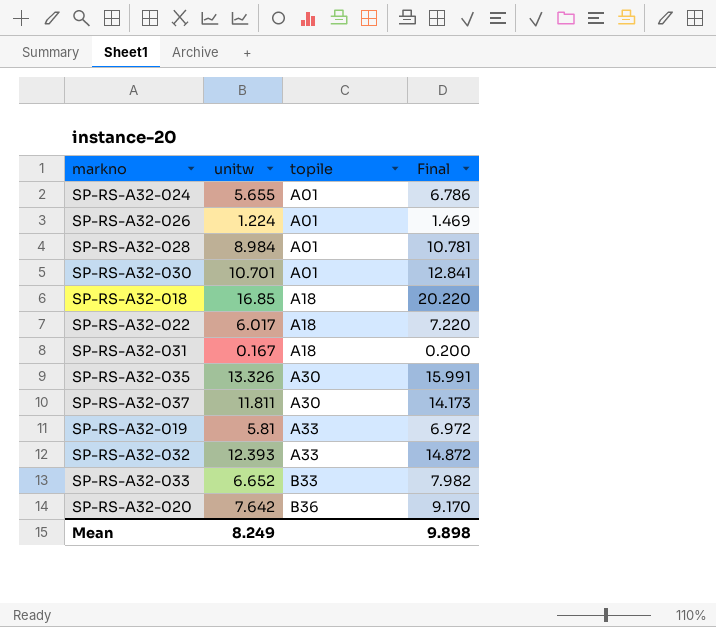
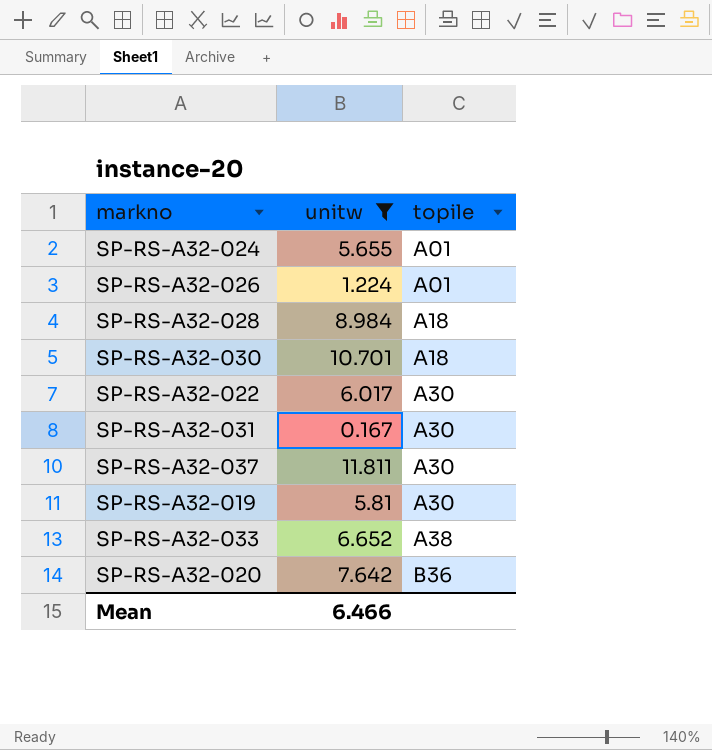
filter: none -> unitw <= 11.811
column Final | formula: [unitw] * 1.2 -> none
SP-RS-A32-028 | topile: A01 -> A18
SP-RS-A32-030 | topile: A01 -> A18
SP-RS-A32-022 | topile: A18 -> A30
SP-RS-A32-031 | topile: A18 -> A30
SP-RS-A32-019 | topile: A33 -> A30
SP-RS-A32-033 | topile: B33 -> A38
Mean | unitw: 8.249 -> 6.466

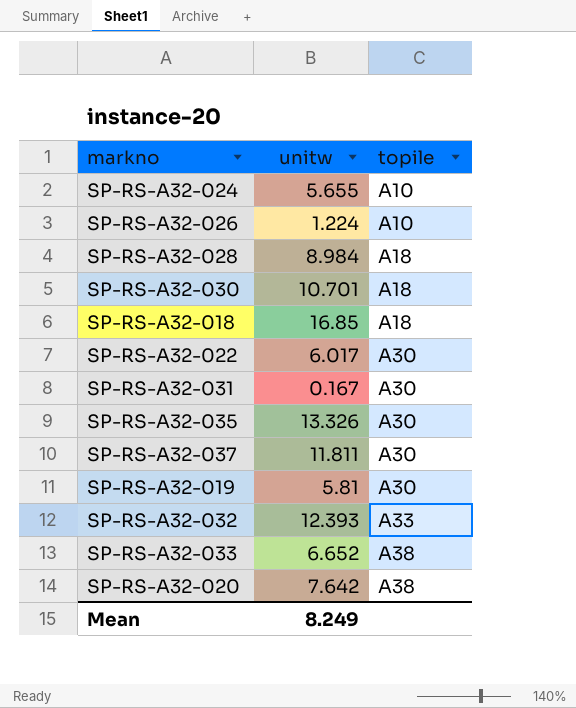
filter: unitw <= 11.811 -> none
SP-RS-A32-024 | topile: A01 -> A10
SP-RS-A32-026 | topile: A01 -> A10
SP-RS-A32-020 | topile: B36 -> A38
Mean | unitw: 6.466 -> 8.249

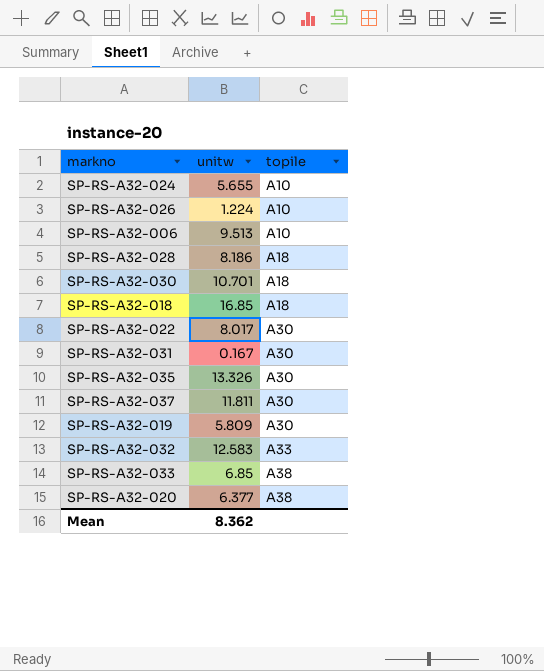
row SP-RS-A32-006: none -> 9.513 | A10
SP-RS-A32-028 | unitw: 8.984 -> 8.186
SP-RS-A32-022 | unitw: 6.017 -> 8.017
SP-RS-A32-019 | unitw: 5.81 -> 5.809
SP-RS-A32-032 | unitw: 12.393 -> 12.583
SP-RS-A32-033 | unitw: 6.652 -> 6.85
SP-RS-A32-020 | unitw: 7.642 -> 6.377
Mean | unitw: 8.249 -> 8.362

